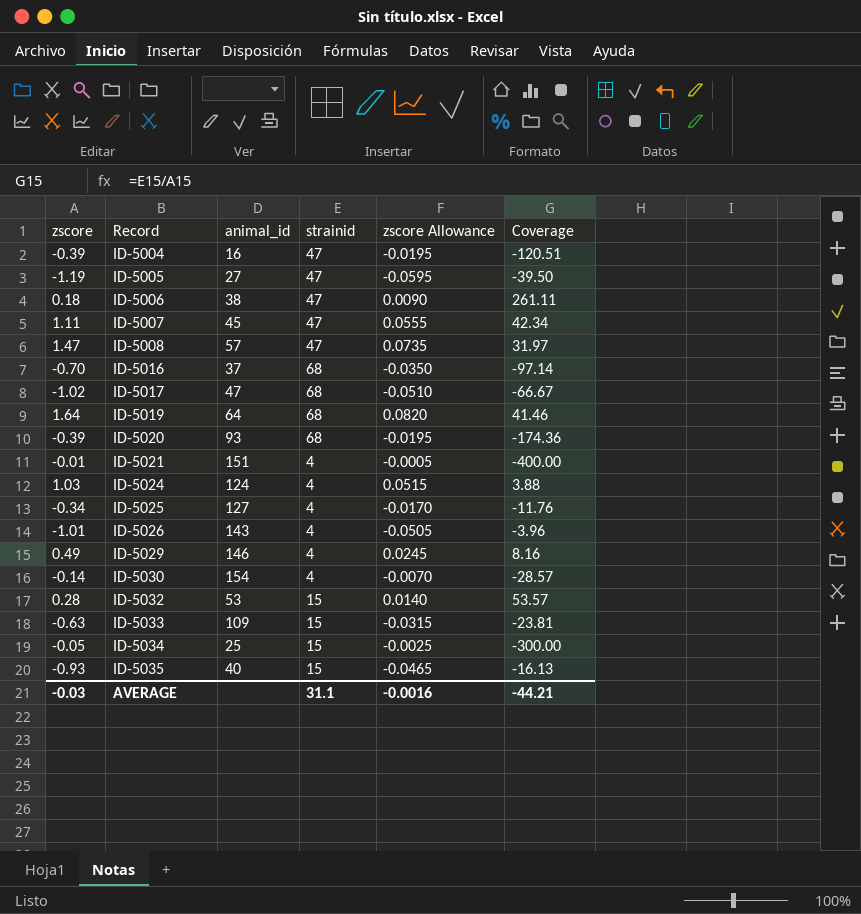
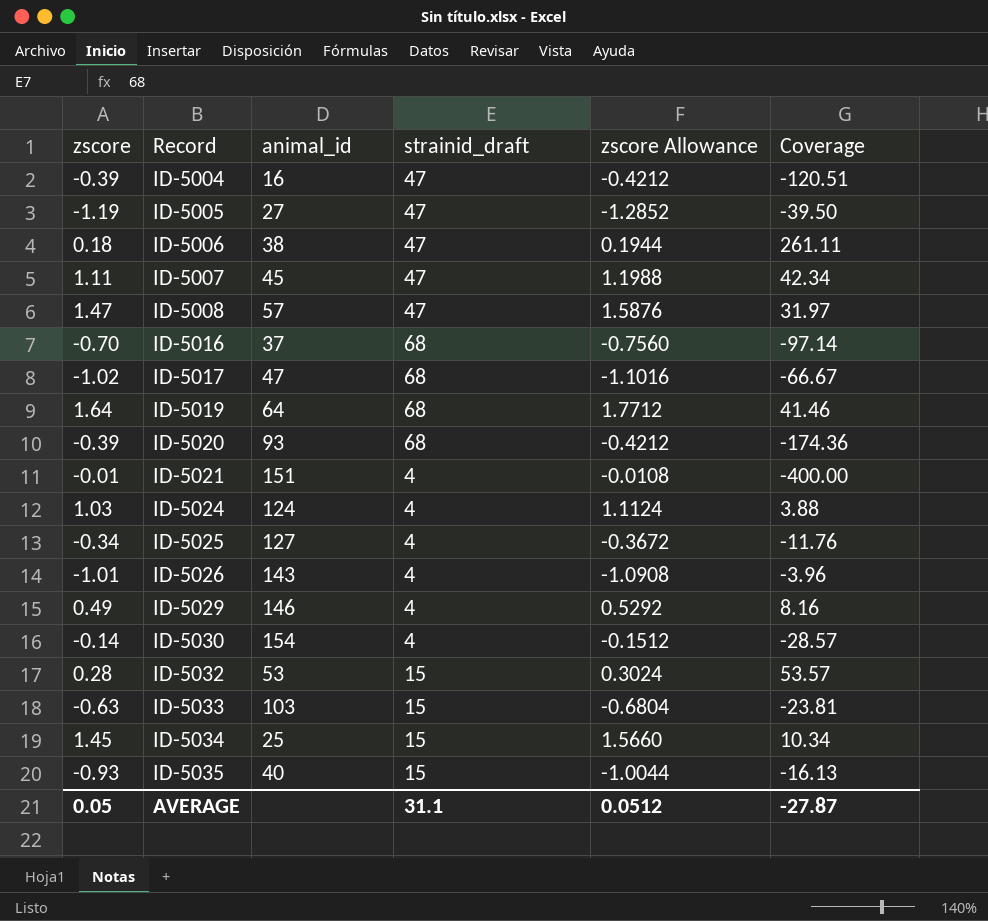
column name: strainid -> strainid_draft
column zscore Allowance | formula: [zscore] * 0.05 -> [zscore] * 1.08
ID-5033 | animal_id: 109 -> 103
ID-5034 | zscore: -0.05 -> 1.45
ID-5034 | Coverage: -300.00 -> 10.34
AVERAGE | zscore: -0.03 -> 0.05
AVERAGE | zscore Allowance: -0.0016 -> 0.0512
AVERAGE | Coverage: -44.21 -> -27.87

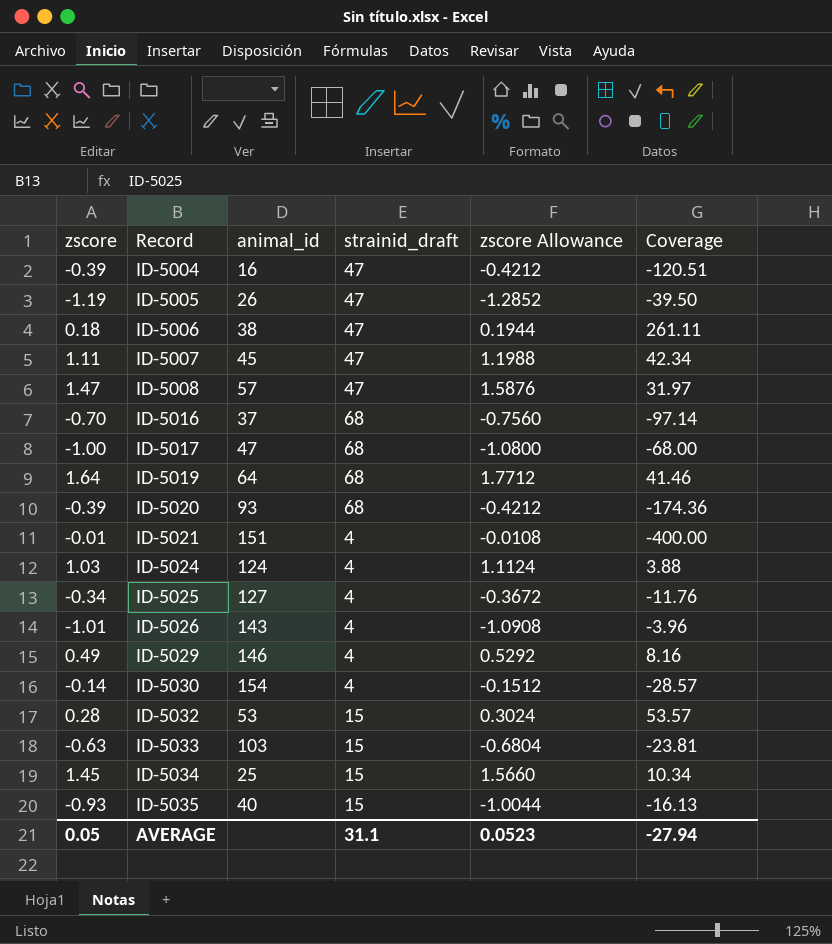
ID-5005 | animal_id: 27 -> 26
ID-5017 | zscore: -1.02 -> -1.00
ID-5017 | zscore Allowance: -1.1016 -> -1.0800
ID-5017 | Coverage: -66.67 -> -68.00
AVERAGE | zscore Allowance: 0.0512 -> 0.0523
AVERAGE | Coverage: -27.87 -> -27.94

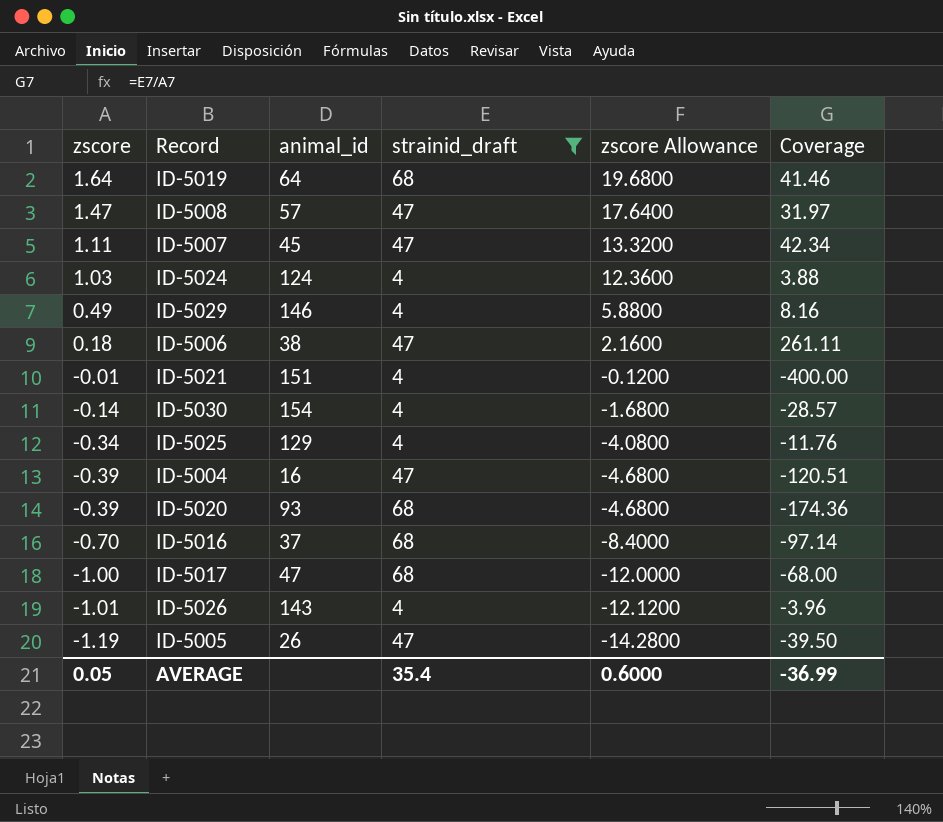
filter: none -> strainid_draft != 15
row order: Record ascending -> zscore descending
column zscore Allowance | formula: [zscore] * 1.08 -> [zscore] * 12
ID-5025 | animal_id: 127 -> 129
AVERAGE | strainid_draft: 31.1 -> 35.4
AVERAGE | zscore Allowance: 0.0523 -> 0.6000
AVERAGE | Coverage: -27.94 -> -36.99

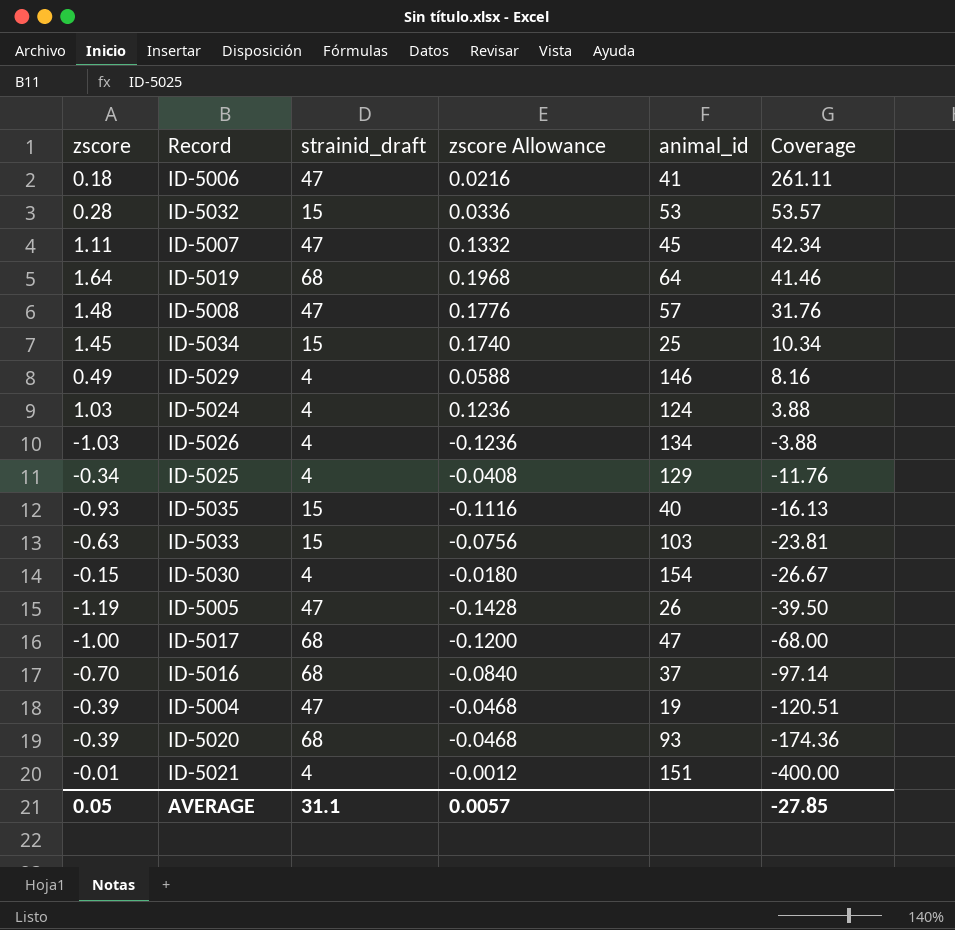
filter: strainid_draft != 15 -> none
row order: zscore descending -> Coverage descending
column zscore Allowance | formula: [zscore] * 12 -> [zscore] * 0.12
column animal_id | position: 3 -> 5
ID-5006 | animal_id: 38 -> 41
ID-5008 | zscore: 1.47 -> 1.48
ID-5008 | Coverage: 31.97 -> 31.76
ID-5026 | zscore: -1.01 -> -1.03
ID-5026 | animal_id: 143 -> 134
ID-5026 | Coverage: -3.96 -> -3.88
ID-5030 | zscore: -0.14 -> -0.15
ID-5030 | Coverage: -28.57 -> -26.67
ID-5004 | animal_id: 16 -> 19
AVERAGE | strainid_draft: 35.4 -> 31.1
AVERAGE | zscore Allowance: 0.6000 -> 0.0057
AVERAGE | Coverage: -36.99 -> -27.85

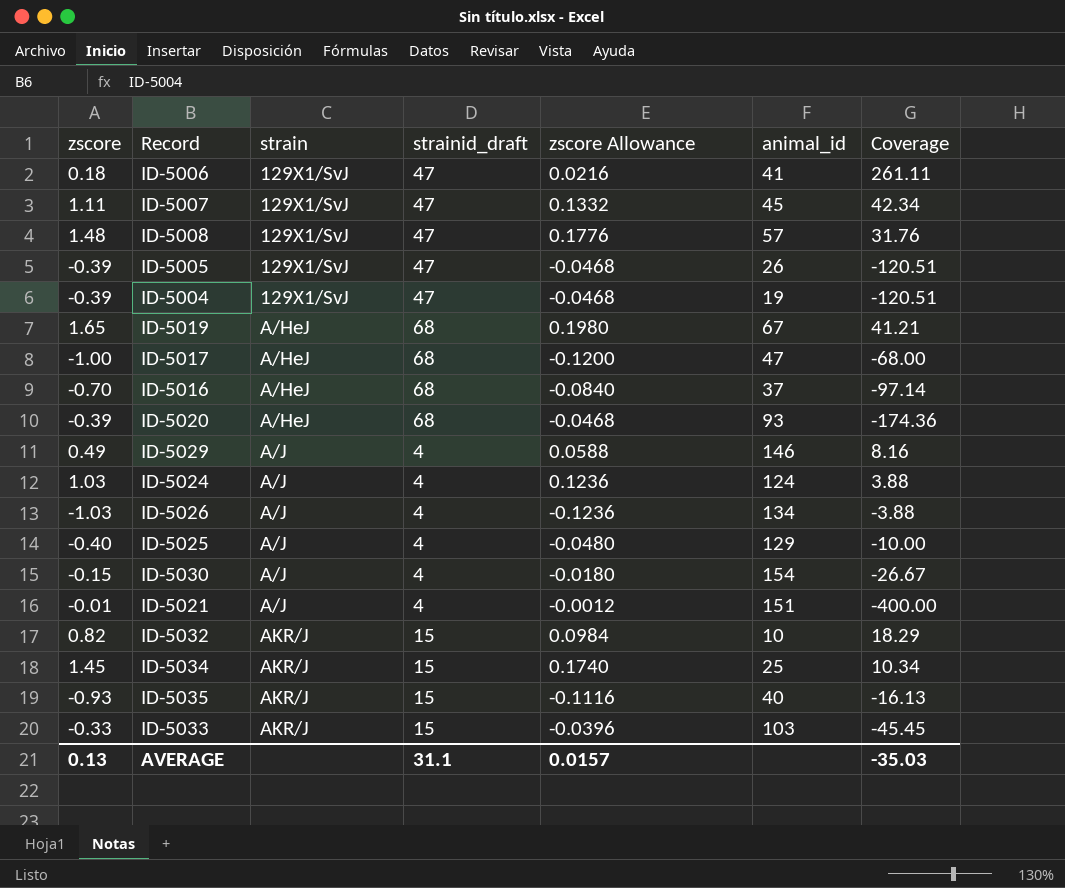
row order: Coverage descending -> strain ascending
column strain | position: none -> 3
ID-5005 | zscore: -1.19 -> -0.39
ID-5005 | zscore Allowance: -0.1428 -> -0.0468
ID-5005 | Coverage: -39.50 -> -120.51
ID-5019 | zscore: 1.64 -> 1.65
ID-5019 | zscore Allowance: 0.1968 -> 0.1980
ID-5019 | animal_id: 64 -> 67
ID-5019 | Coverage: 41.46 -> 41.21
ID-5025 | zscore: -0.34 -> -0.40
ID-5025 | zscore Allowance: -0.0408 -> -0.0480
ID-5025 | Coverage: -11.76 -> -10.00
ID-5032 | zscore: 0.28 -> 0.82
ID-5032 | zscore Allowance: 0.0336 -> 0.0984
ID-5032 | animal_id: 53 -> 10
ID-5032 | Coverage: 53.57 -> 18.29
ID-5033 | zscore: -0.63 -> -0.33
ID-5033 | zscore Allowance: -0.0756 -> -0.0396
ID-5033 | Coverage: -23.81 -> -45.45
AVERAGE | zscore: 0.05 -> 0.13
AVERAGE | zscore Allowance: 0.0057 -> 0.0157
AVERAGE | Coverage: -27.85 -> -35.03

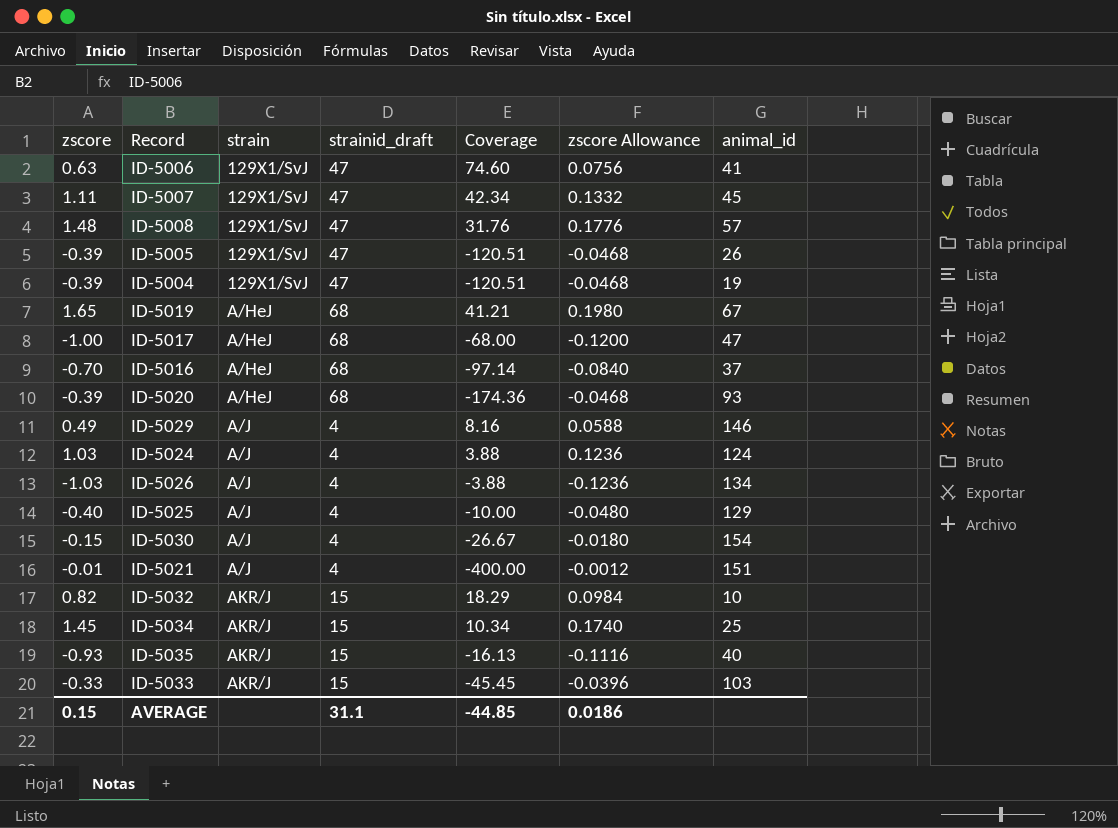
column Coverage | position: 7 -> 5
ID-5006 | zscore: 0.18 -> 0.63
ID-5006 | Coverage: 261.11 -> 74.60
ID-5006 | zscore Allowance: 0.0216 -> 0.0756
AVERAGE | zscore: 0.13 -> 0.15
AVERAGE | Coverage: -35.03 -> -44.85
AVERAGE | zscore Allowance: 0.0157 -> 0.0186

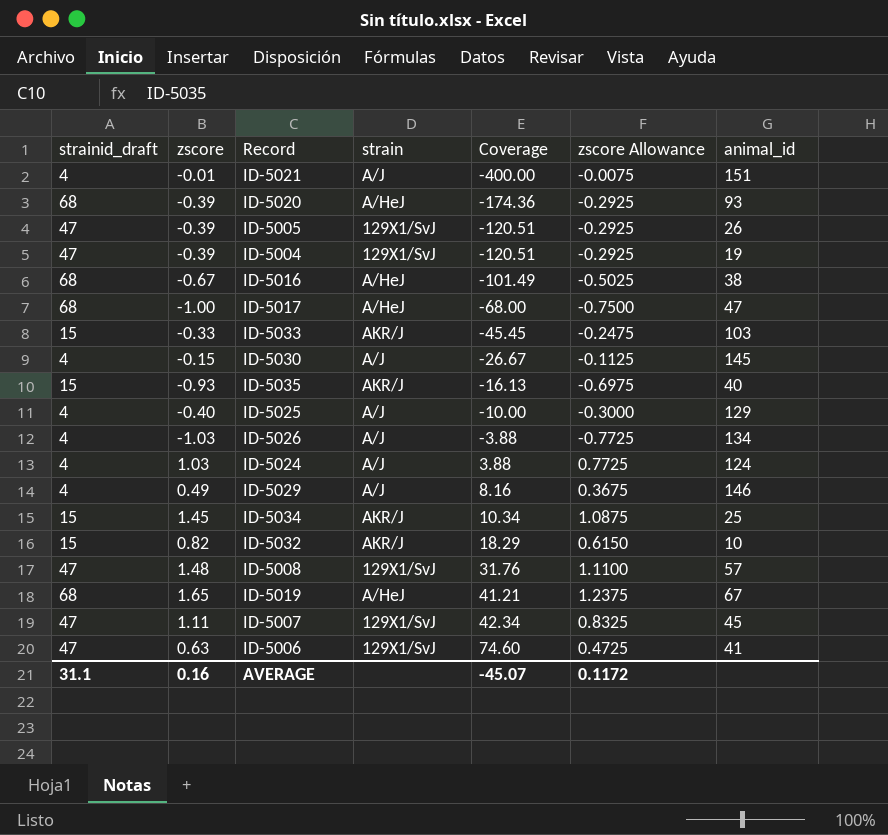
row order: strain ascending -> Coverage ascending
column strainid_draft | position: 4 -> 1
column zscore Allowance | formula: [zscore] * 0.12 -> [zscore] * 0.75
ID-5016 | zscore: -0.70 -> -0.67
ID-5016 | Coverage: -97.14 -> -101.49
ID-5016 | animal_id: 37 -> 38
ID-5030 | animal_id: 154 -> 145
AVERAGE | zscore: 0.15 -> 0.16
AVERAGE | Coverage: -44.85 -> -45.07
AVERAGE | zscore Allowance: 0.0186 -> 0.1172

